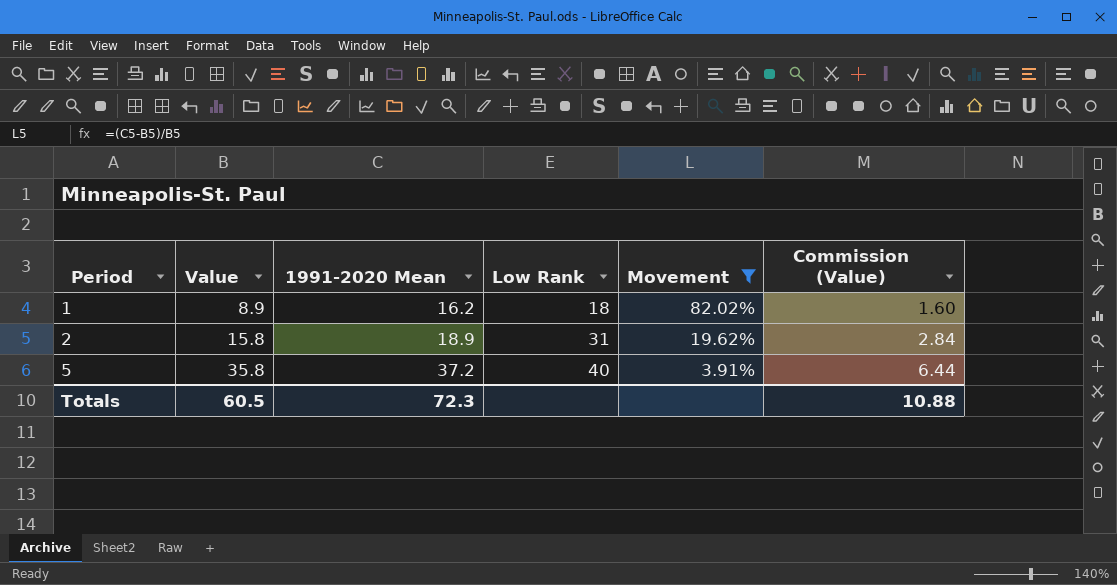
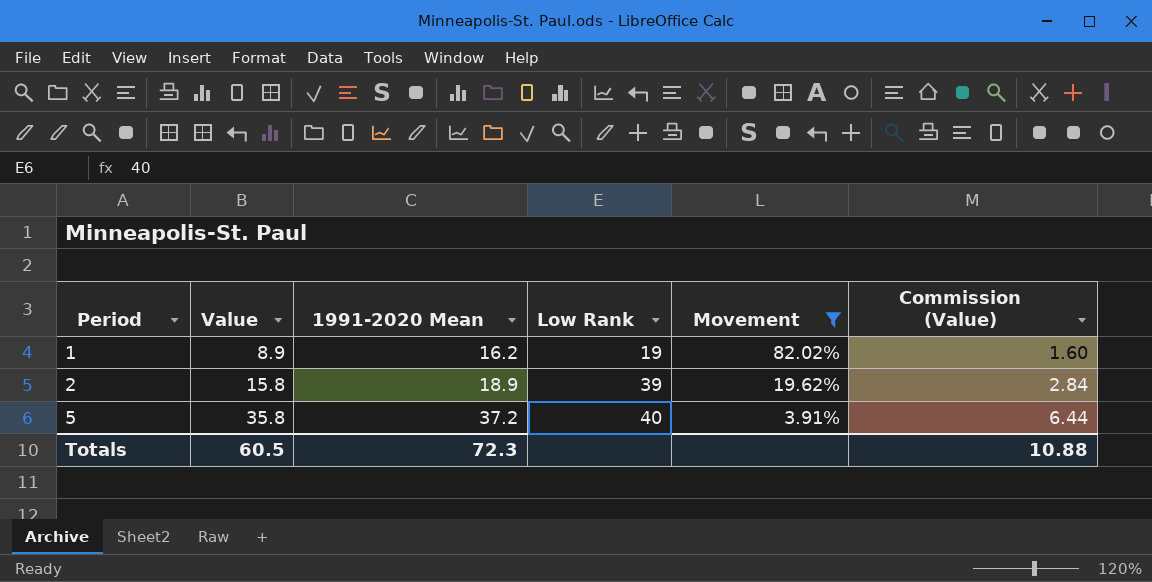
1 | Low Rank: 18 -> 19
2 | Low Rank: 31 -> 39

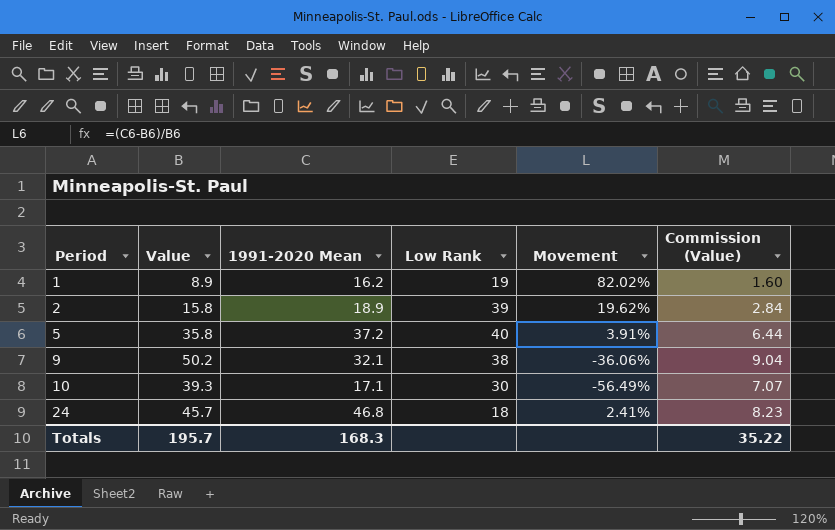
filter: Movement >= 3.91% -> none
Totals | Value: 60.5 -> 195.7
Totals | 1991-2020 Mean: 72.3 -> 168.3
Totals | Commission (Value): 10.88 -> 35.22

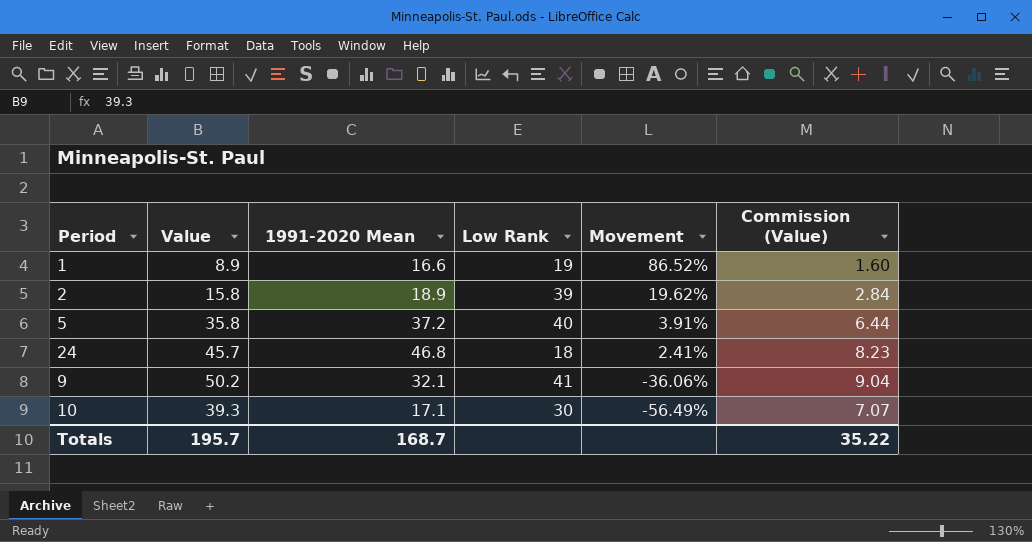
row order: Period ascending -> Movement descending
1 | 1991-2020 Mean: 16.2 -> 16.6
1 | Movement: 82.02% -> 86.52%
9 | Low Rank: 38 -> 41
Totals | 1991-2020 Mean: 168.3 -> 168.7

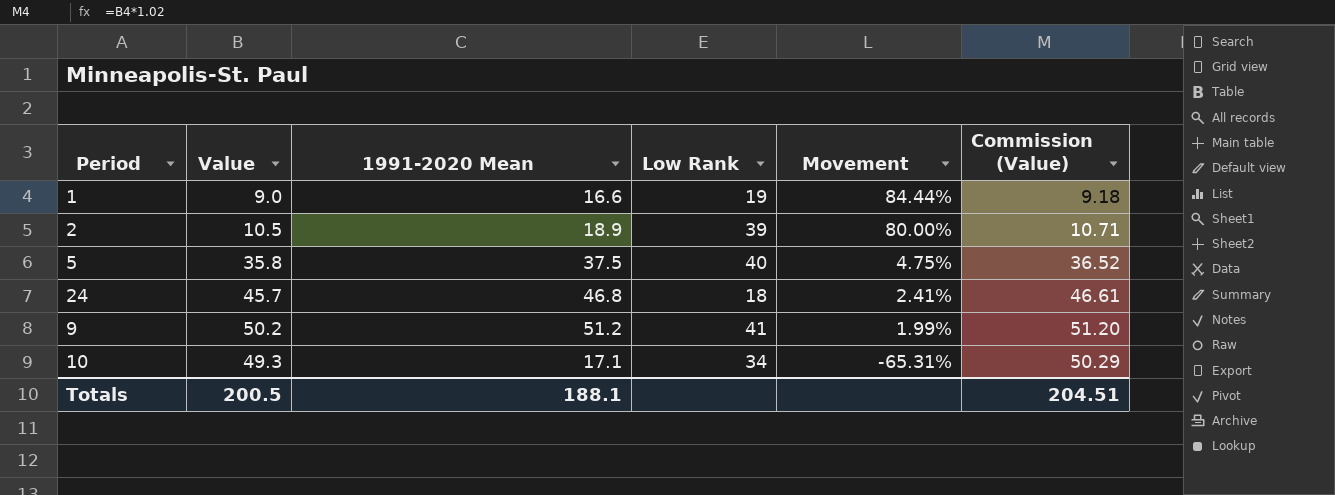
column Commission (Value) | formula: [Value] * 0.18 -> [Value] * 1.02
1 | Value: 8.9 -> 9.0
1 | Movement: 86.52% -> 84.44%
2 | Value: 15.8 -> 10.5
2 | Movement: 19.62% -> 80.00%
5 | 1991-2020 Mean: 37.2 -> 37.5
5 | Movement: 3.91% -> 4.75%
9 | 1991-2020 Mean: 32.1 -> 51.2
9 | Movement: -36.06% -> 1.99%
10 | Value: 39.3 -> 49.3
10 | Low Rank: 30 -> 34
10 | Movement: -56.49% -> -65.31%
Totals | Value: 195.7 -> 200.5
Totals | 1991-2020 Mean: 168.7 -> 188.1
Totals | Commission (Value): 35.22 -> 204.51

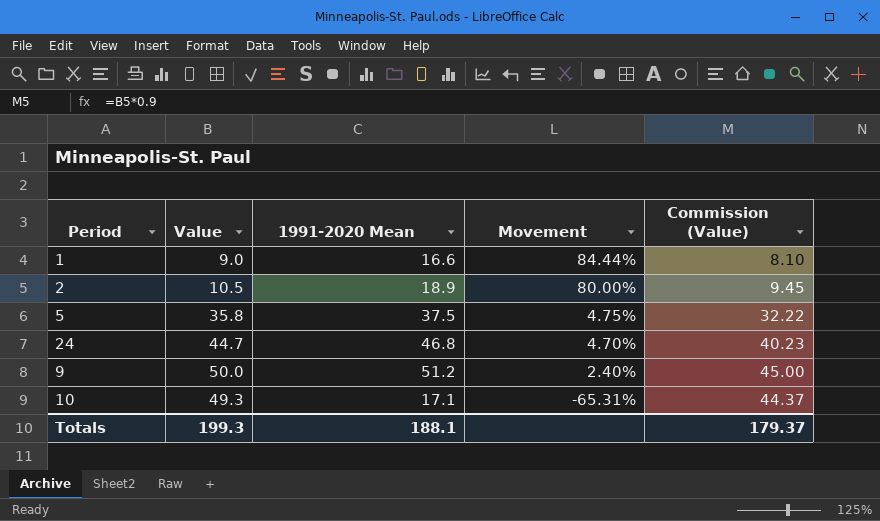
column Low Rank | position: 4 -> none
column Commission (Value) | formula: [Value] * 1.02 -> [Value] * 0.9
24 | Value: 45.7 -> 44.7
24 | Movement: 2.41% -> 4.70%
9 | Value: 50.2 -> 50.0
9 | Movement: 1.99% -> 2.40%
Totals | Value: 200.5 -> 199.3
Totals | Commission (Value): 204.51 -> 179.37

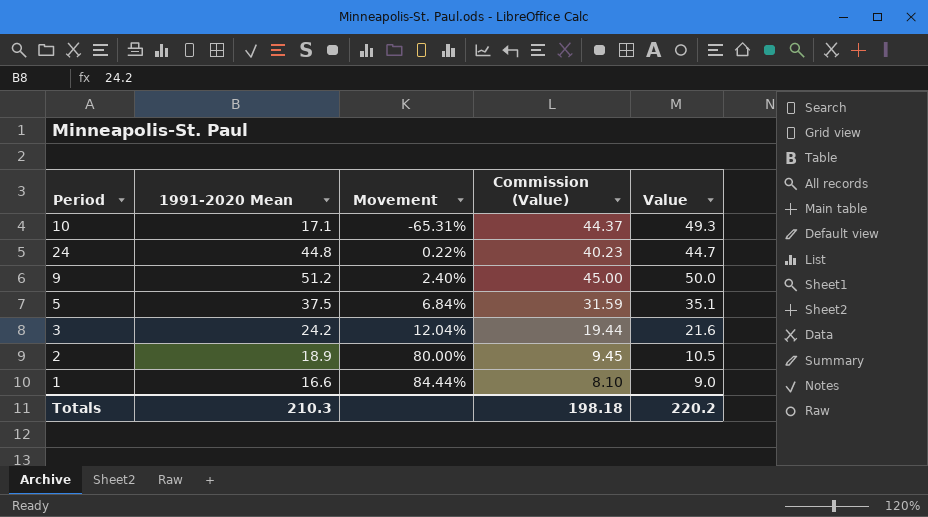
row order: Movement descending -> Movement ascending
column Value | position: 2 -> 5
24 | 1991-2020 Mean: 46.8 -> 44.8
24 | Movement: 4.70% -> 0.22%
5 | Movement: 4.75% -> 6.84%
5 | Commission (Value): 32.22 -> 31.59
5 | Value: 35.8 -> 35.1
row 3: none -> 24.2 | 12.04% | 19.44 | 21.6
Totals | 1991-2020 Mean: 188.1 -> 210.3
Totals | Commission (Value): 179.37 -> 198.18
Totals | Value: 199.3 -> 220.2

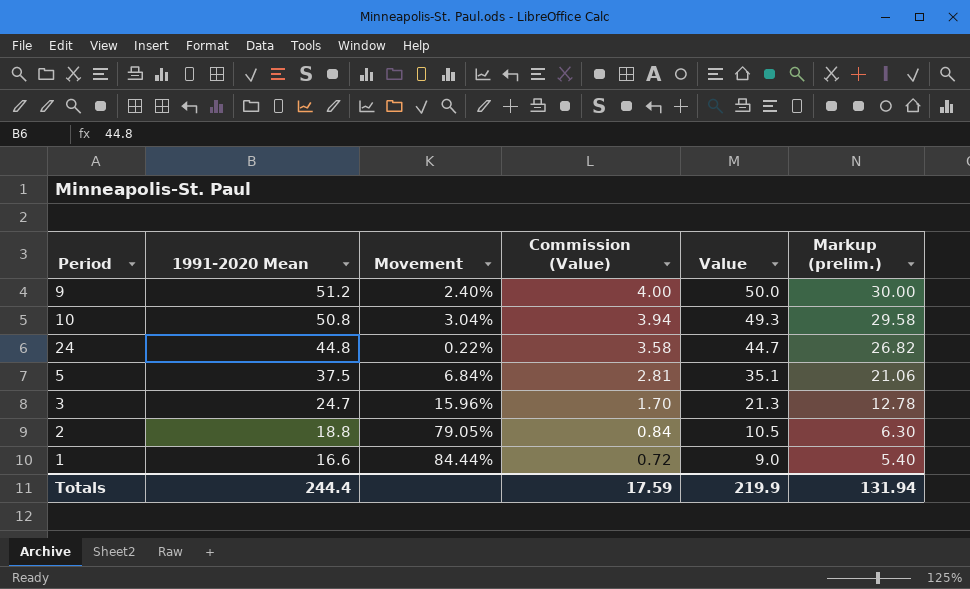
row order: Movement ascending -> 1991-2020 Mean descending
column Commission (Value) | formula: [Value] * 0.9 -> [Value] * 0.08
column Markup (prelim.) | formula: none -> [Value] * 0.6
10 | 1991-2020 Mean: 17.1 -> 50.8
10 | Movement: -65.31% -> 3.04%
3 | 1991-2020 Mean: 24.2 -> 24.7
3 | Movement: 12.04% -> 15.96%
3 | Value: 21.6 -> 21.3
2 | 1991-2020 Mean: 18.9 -> 18.8
2 | Movement: 80.00% -> 79.05%
Totals | 1991-2020 Mean: 210.3 -> 244.4
Totals | Commission (Value): 198.18 -> 17.59
Totals | Value: 220.2 -> 219.9

